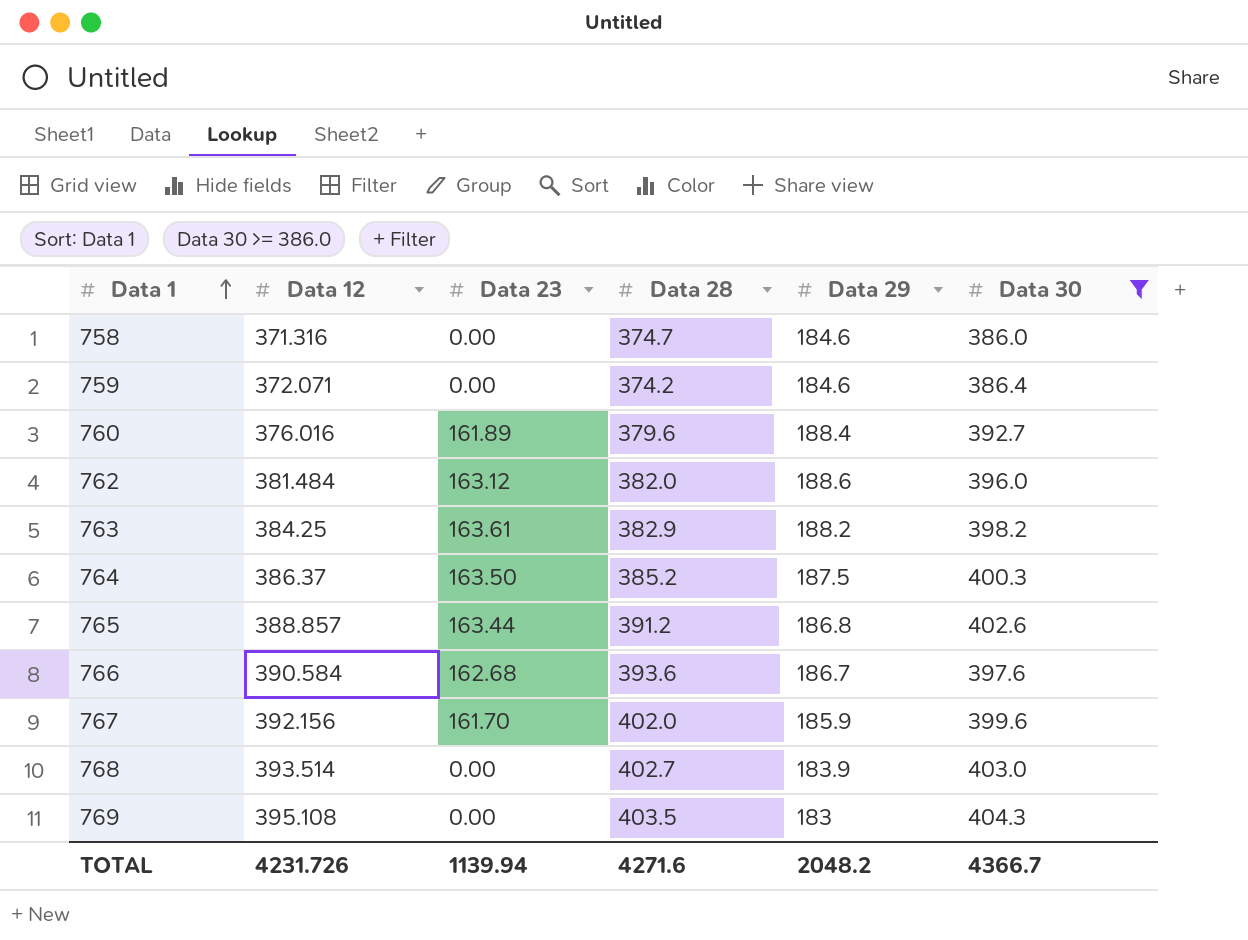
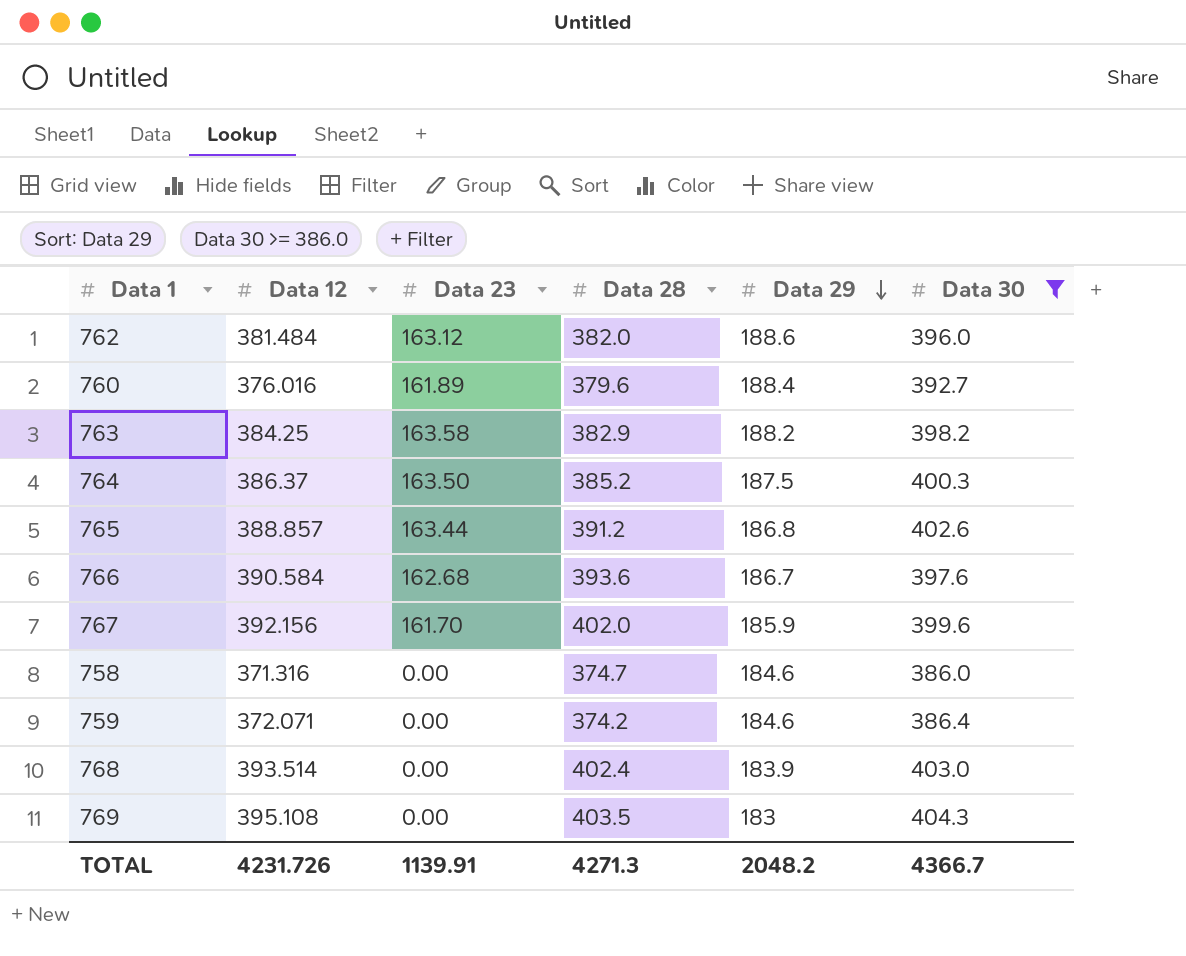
row order: Data 1 ascending -> Data 29 descending
763 | Data 23: 163.61 -> 163.58
768 | Data 28: 402.7 -> 402.4
TOTAL | Data 23: 1139.94 -> 1139.91
TOTAL | Data 28: 4271.6 -> 4271.3

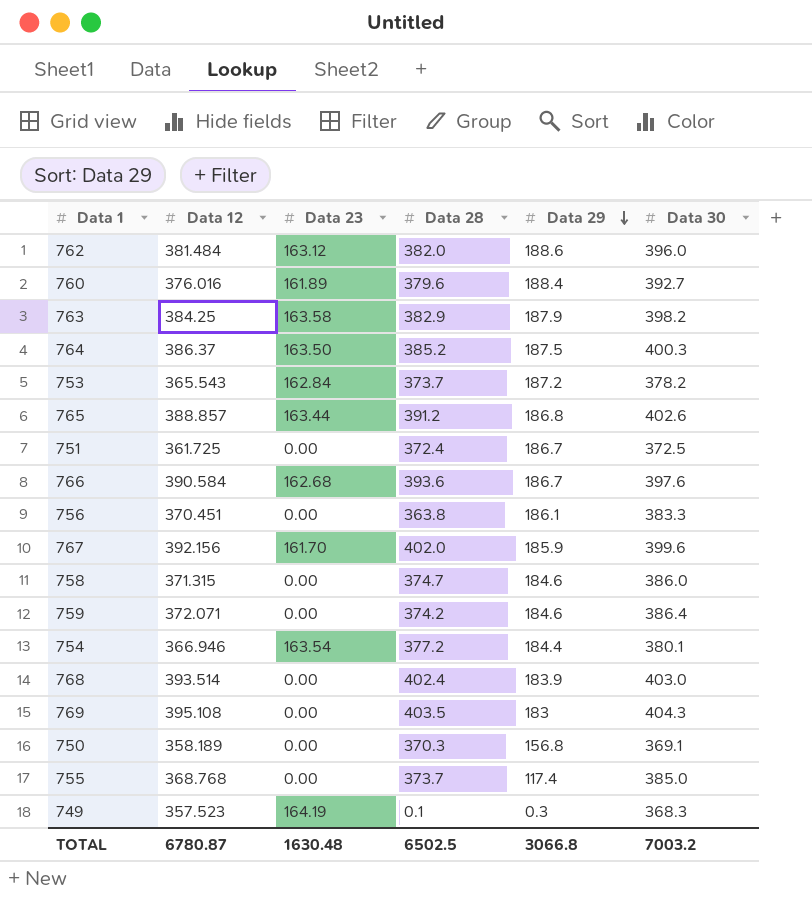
filter: Data 30 >= 386.0 -> none
763 | Data 29: 188.2 -> 187.9
758 | Data 12: 371.316 -> 371.315
TOTAL | Data 12: 4231.726 -> 6780.87
TOTAL | Data 23: 1139.91 -> 1630.48
TOTAL | Data 28: 4271.3 -> 6502.5
TOTAL | Data 29: 2048.2 -> 3066.8
TOTAL | Data 30: 4366.7 -> 7003.2

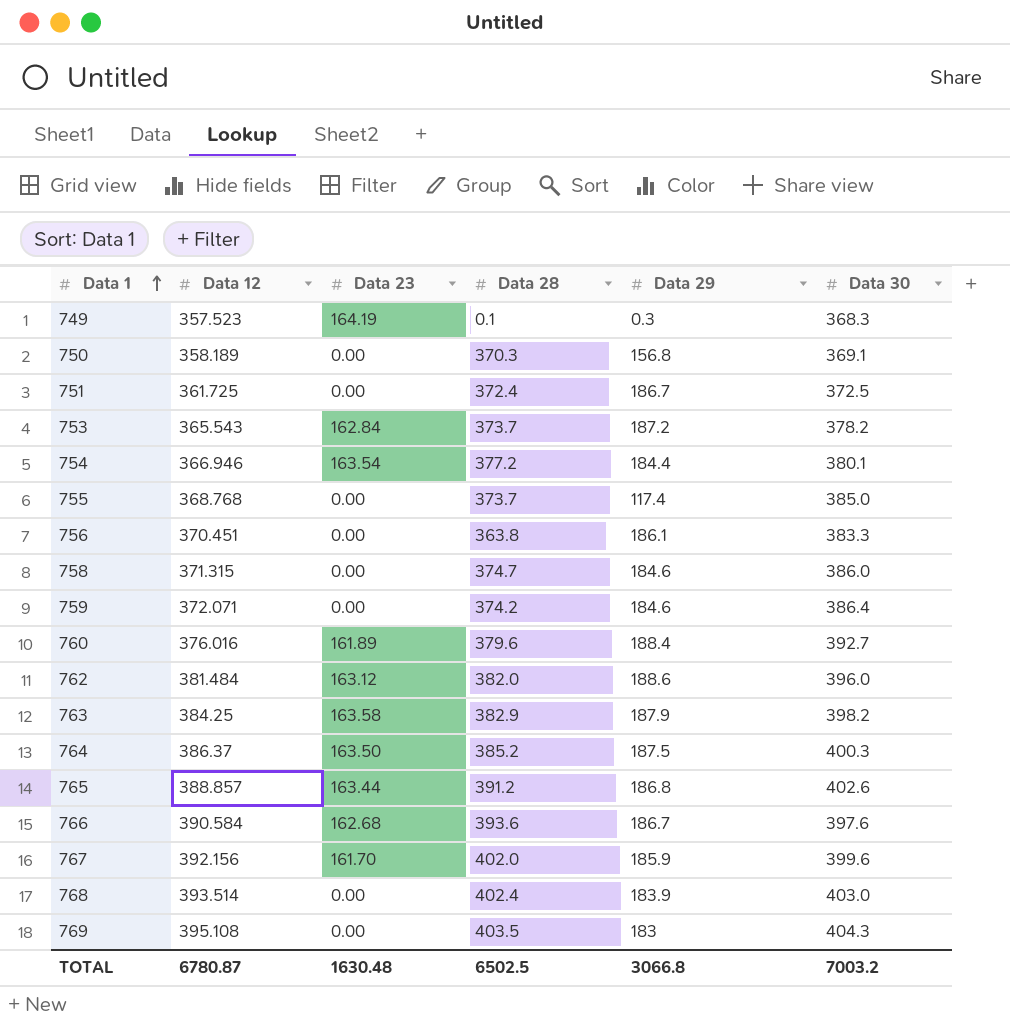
row order: Data 29 descending -> Data 1 ascending

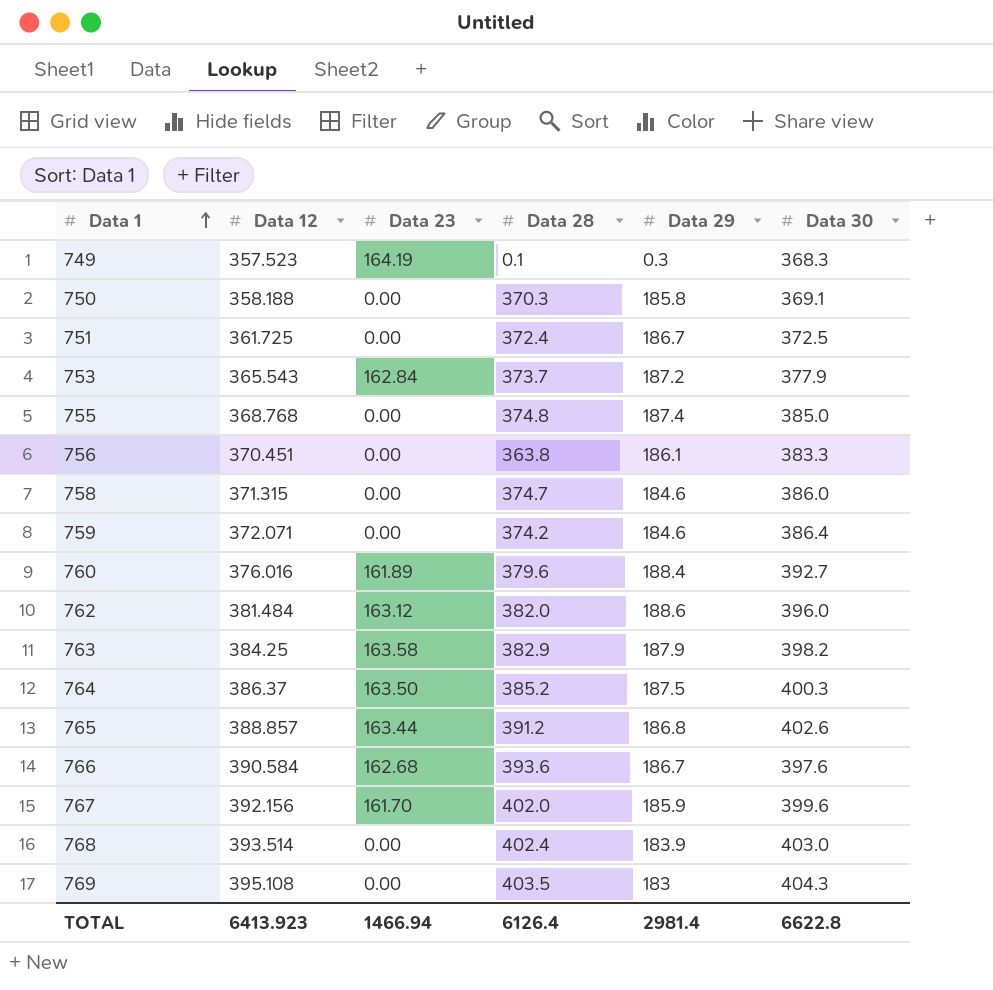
row 754: 366.946 | 163.54 | 377.2 | 184.4 | 380.1 -> none
750 | Data 12: 358.189 -> 358.188
750 | Data 29: 156.8 -> 185.8
753 | Data 30: 378.2 -> 377.9
755 | Data 28: 373.7 -> 374.8
755 | Data 29: 117.4 -> 187.4
TOTAL | Data 12: 6780.87 -> 6413.923
TOTAL | Data 23: 1630.48 -> 1466.94
TOTAL | Data 28: 6502.5 -> 6126.4
TOTAL | Data 29: 3066.8 -> 2981.4
TOTAL | Data 30: 7003.2 -> 6622.8

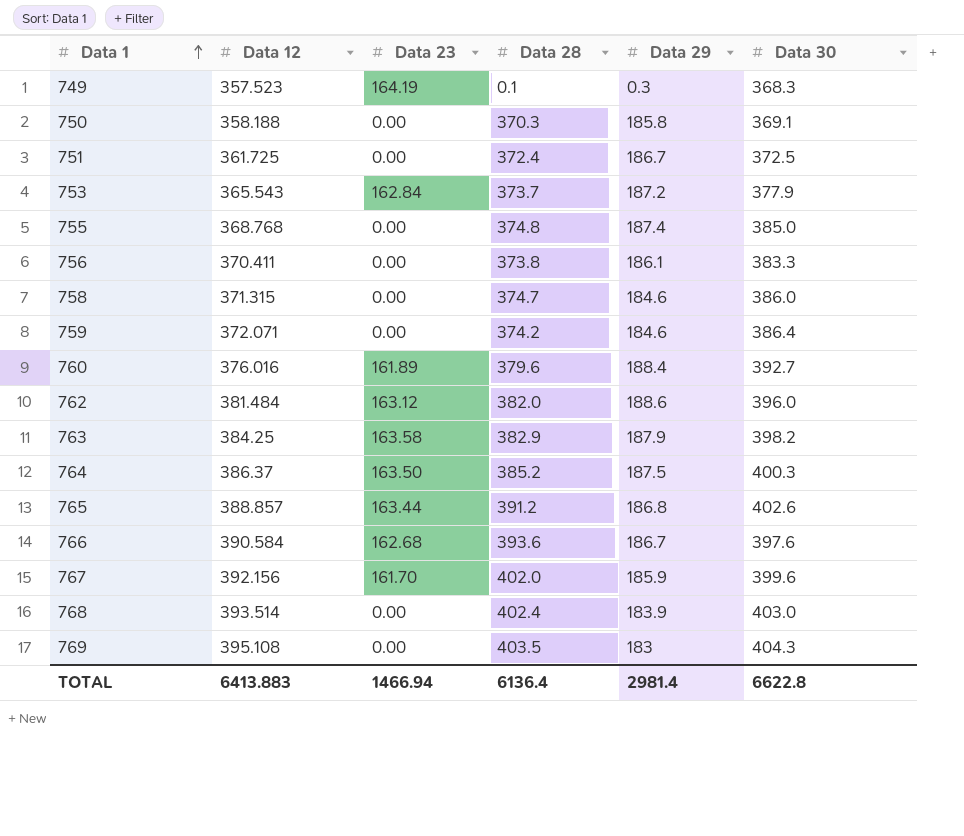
756 | Data 12: 370.451 -> 370.411
756 | Data 28: 363.8 -> 373.8
TOTAL | Data 12: 6413.923 -> 6413.883
TOTAL | Data 28: 6126.4 -> 6136.4

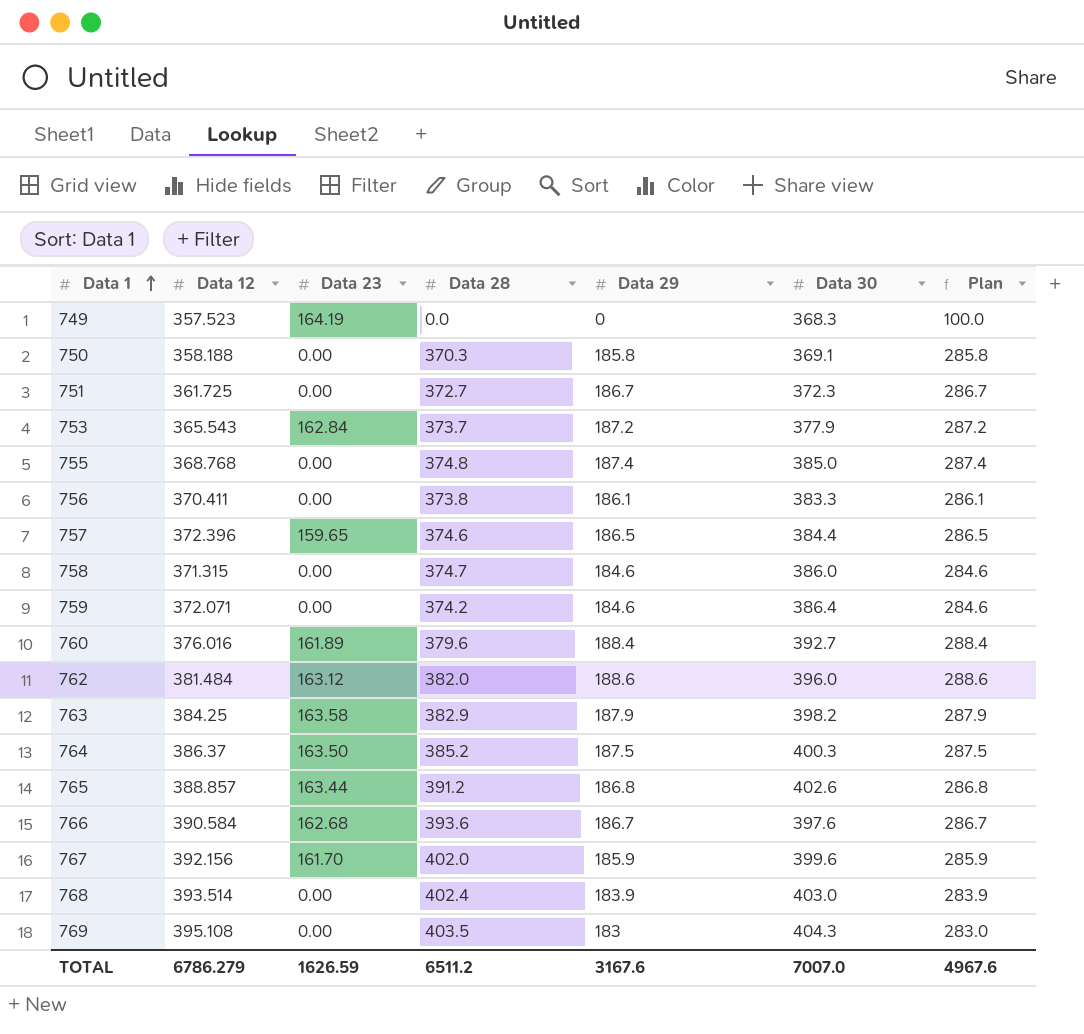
column Plan | formula: none -> [Data 29] + 100
749 | Data 28: 0.1 -> 0.0
749 | Data 29: 0.3 -> 0
751 | Data 28: 372.4 -> 372.7
751 | Data 30: 372.5 -> 372.3
row 757: none -> 372.396 | 159.65 | 374.6 | 186.5 | 384.4 | 286.5
TOTAL | Data 12: 6413.883 -> 6786.279
TOTAL | Data 23: 1466.94 -> 1626.59
TOTAL | Data 28: 6136.4 -> 6511.2
TOTAL | Data 29: 2981.4 -> 3167.6
TOTAL | Data 30: 6622.8 -> 7007.0

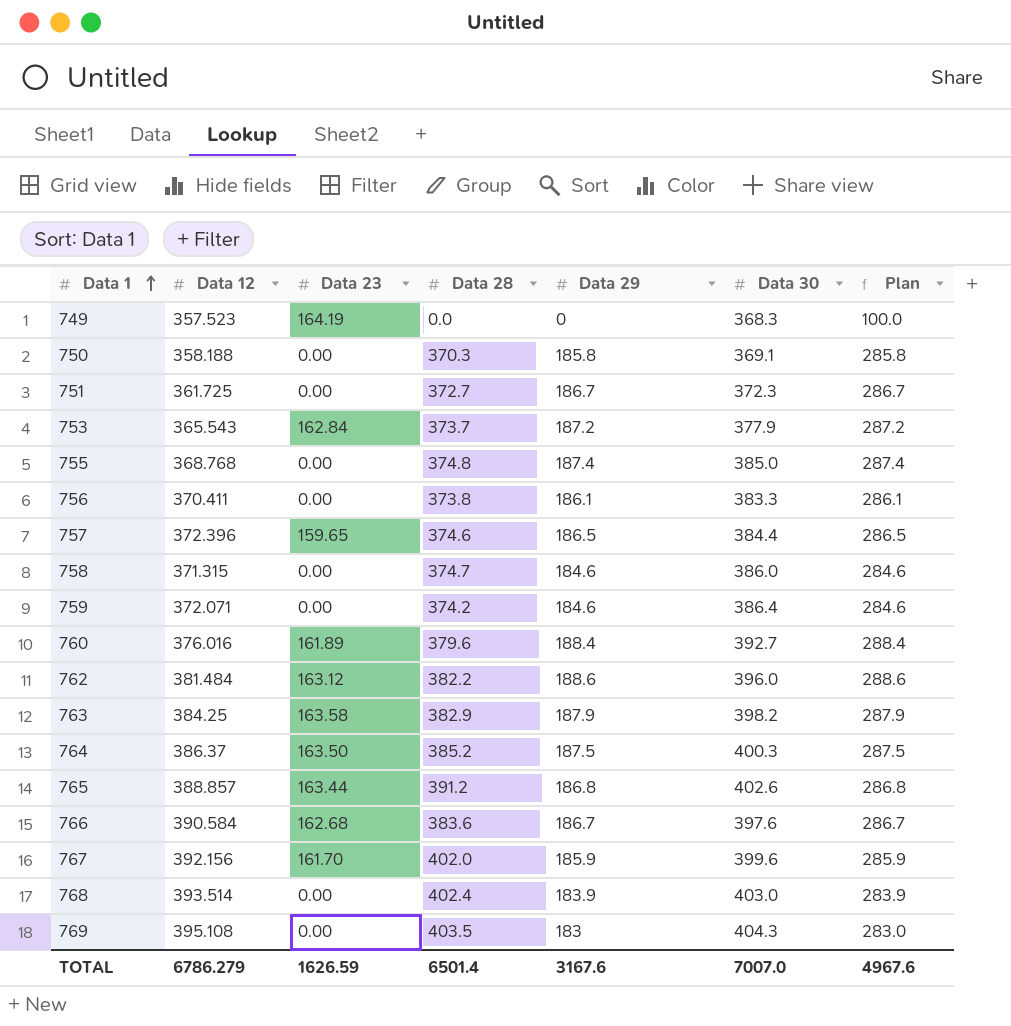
762 | Data 28: 382.0 -> 382.2
766 | Data 28: 393.6 -> 383.6
TOTAL | Data 28: 6511.2 -> 6501.4

